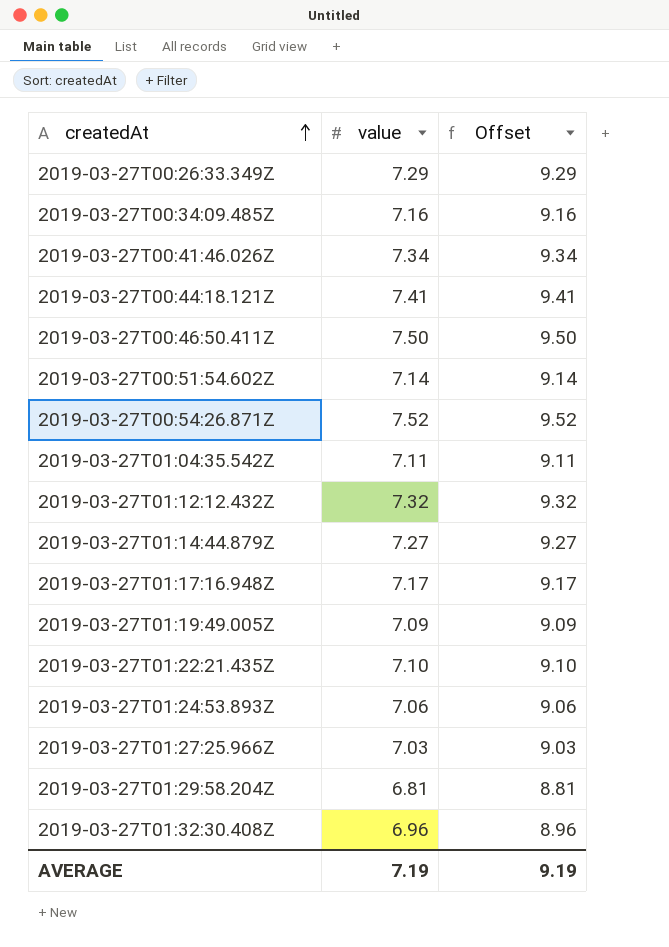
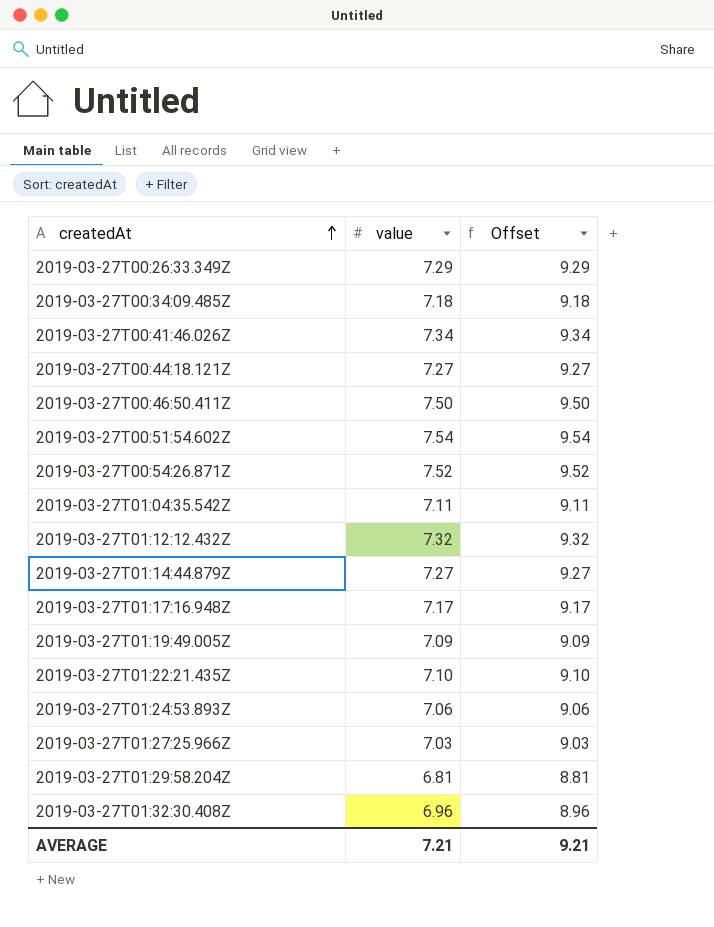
2019-03-27T00:34:09.485Z | value: 7.16 -> 7.18
2019-03-27T00:34:09.485Z | Offset: 9.16 -> 9.18
2019-03-27T00:44:18.121Z | value: 7.41 -> 7.27
2019-03-27T00:44:18.121Z | Offset: 9.41 -> 9.27
2019-03-27T00:51:54.602Z | value: 7.14 -> 7.54
2019-03-27T00:51:54.602Z | Offset: 9.14 -> 9.54
AVERAGE | value: 7.19 -> 7.21
AVERAGE | Offset: 9.19 -> 9.21

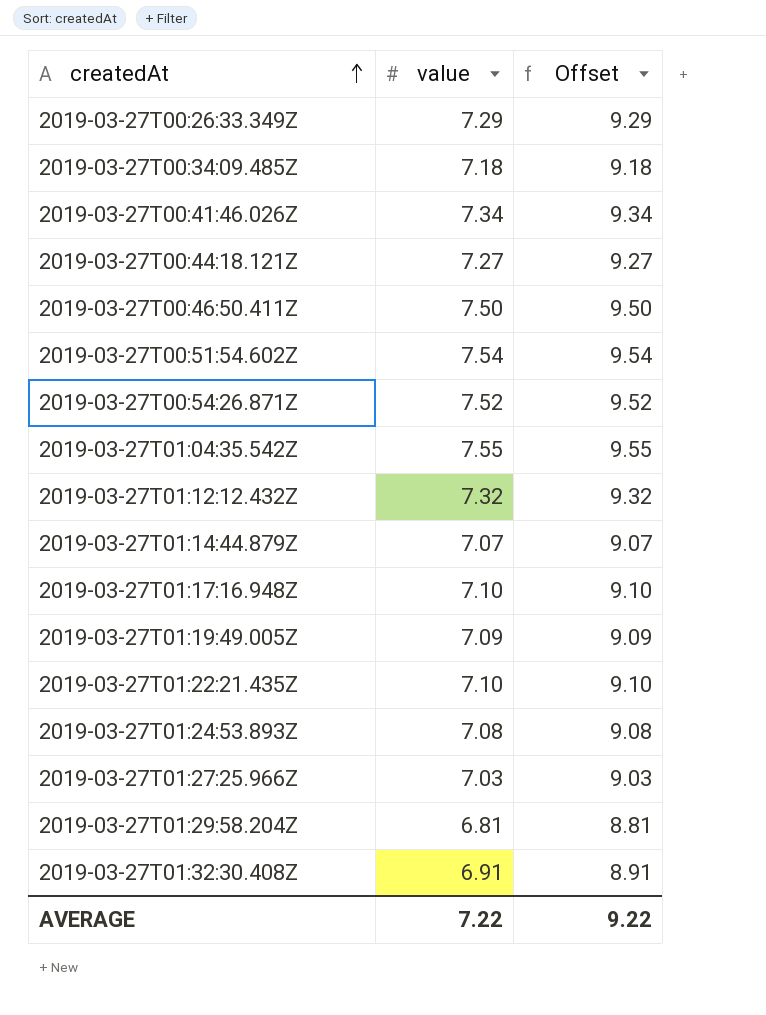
2019-03-27T01:04:35.542Z | value: 7.11 -> 7.55
2019-03-27T01:04:35.542Z | Offset: 9.11 -> 9.55
2019-03-27T01:14:44.879Z | value: 7.27 -> 7.07
2019-03-27T01:14:44.879Z | Offset: 9.27 -> 9.07
2019-03-27T01:17:16.948Z | value: 7.17 -> 7.10
2019-03-27T01:17:16.948Z | Offset: 9.17 -> 9.10
2019-03-27T01:24:53.893Z | value: 7.06 -> 7.08
2019-03-27T01:24:53.893Z | Offset: 9.06 -> 9.08
2019-03-27T01:32:30.408Z | value: 6.96 -> 6.91
2019-03-27T01:32:30.408Z | Offset: 8.96 -> 8.91
AVERAGE | value: 7.21 -> 7.22
AVERAGE | Offset: 9.21 -> 9.22

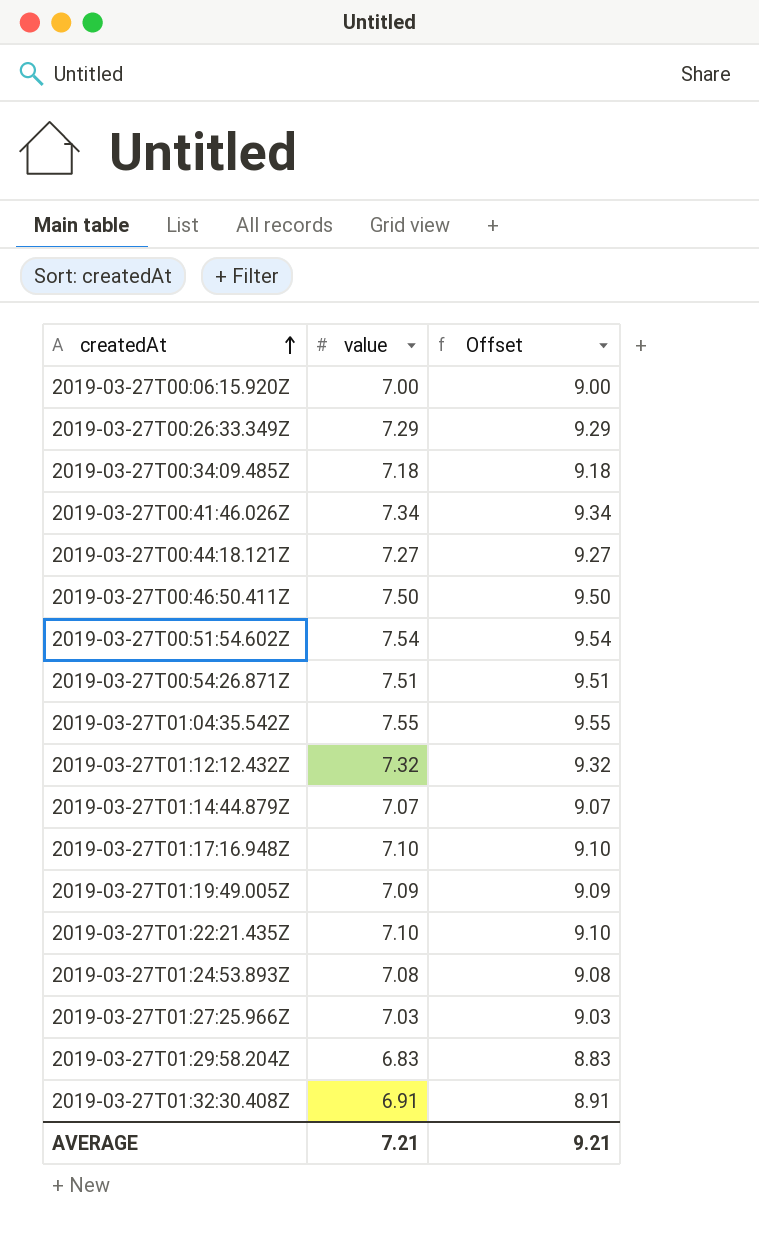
row 2019-03-27T00:06:15.920Z: none -> 7.00 | 9.00
2019-03-27T00:54:26.871Z | value: 7.52 -> 7.51
2019-03-27T00:54:26.871Z | Offset: 9.52 -> 9.51
2019-03-27T01:29:58.204Z | value: 6.81 -> 6.83
2019-03-27T01:29:58.204Z | Offset: 8.81 -> 8.83
AVERAGE | value: 7.22 -> 7.21
AVERAGE | Offset: 9.22 -> 9.21

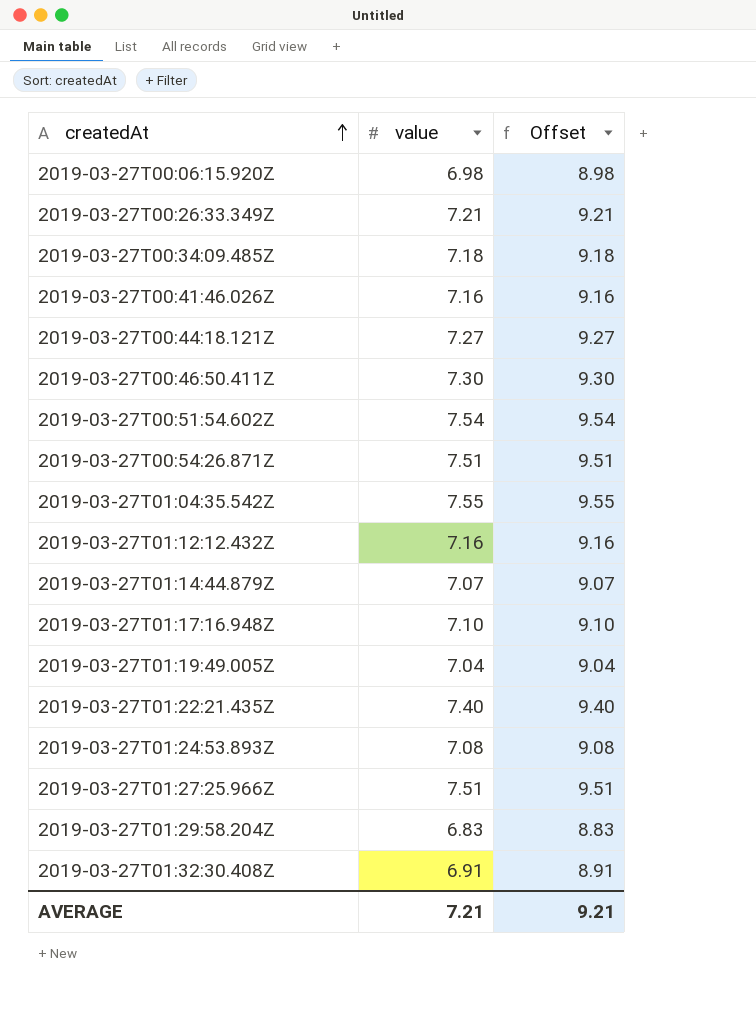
2019-03-27T00:06:15.920Z | value: 7.00 -> 6.98
2019-03-27T00:06:15.920Z | Offset: 9.00 -> 8.98
2019-03-27T00:26:33.349Z | value: 7.29 -> 7.21
2019-03-27T00:26:33.349Z | Offset: 9.29 -> 9.21
2019-03-27T00:41:46.026Z | value: 7.34 -> 7.16
2019-03-27T00:41:46.026Z | Offset: 9.34 -> 9.16
2019-03-27T00:46:50.411Z | value: 7.50 -> 7.30
2019-03-27T00:46:50.411Z | Offset: 9.50 -> 9.30
2019-03-27T01:12:12.432Z | value: 7.32 -> 7.16
2019-03-27T01:12:12.432Z | Offset: 9.32 -> 9.16
2019-03-27T01:19:49.005Z | value: 7.09 -> 7.04
2019-03-27T01:19:49.005Z | Offset: 9.09 -> 9.04
2019-03-27T01:22:21.435Z | value: 7.10 -> 7.40
2019-03-27T01:22:21.435Z | Offset: 9.10 -> 9.40
2019-03-27T01:27:25.966Z | value: 7.03 -> 7.51
2019-03-27T01:27:25.966Z | Offset: 9.03 -> 9.51

